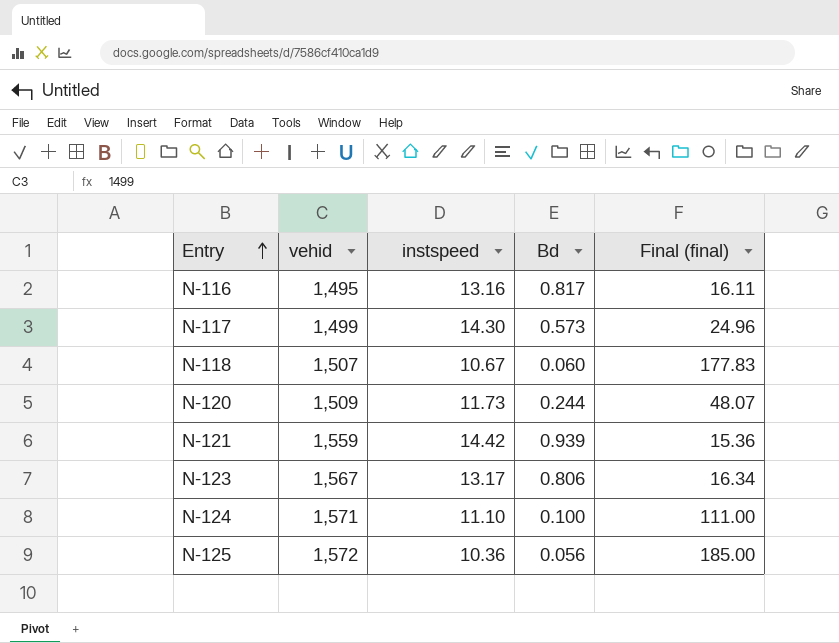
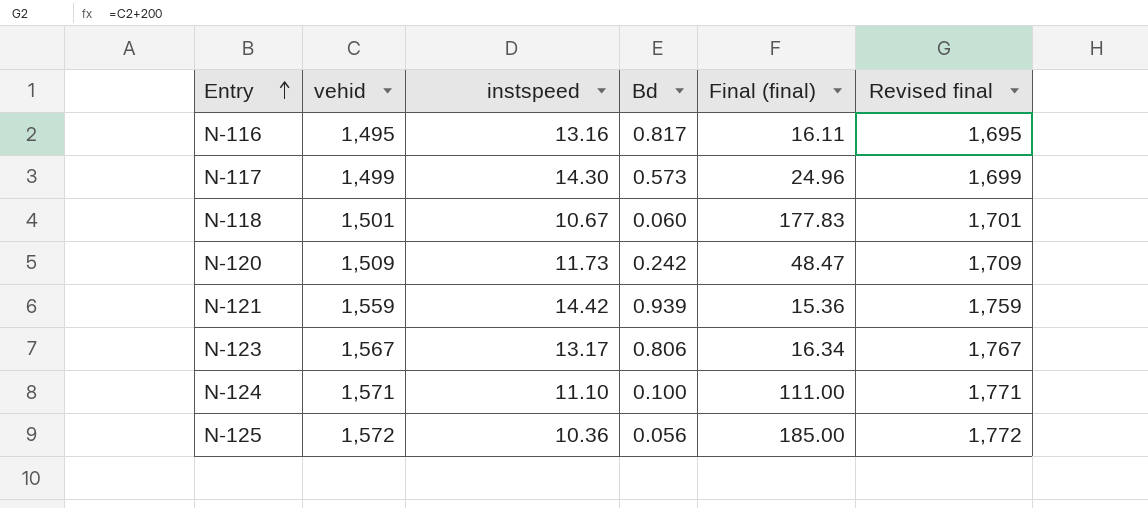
column Revised final | formula: none -> [vehid] + 200
N-118 | vehid: 1,507 -> 1,501
N-120 | Bd: 0.244 -> 0.242
N-120 | Final (final): 48.07 -> 48.47

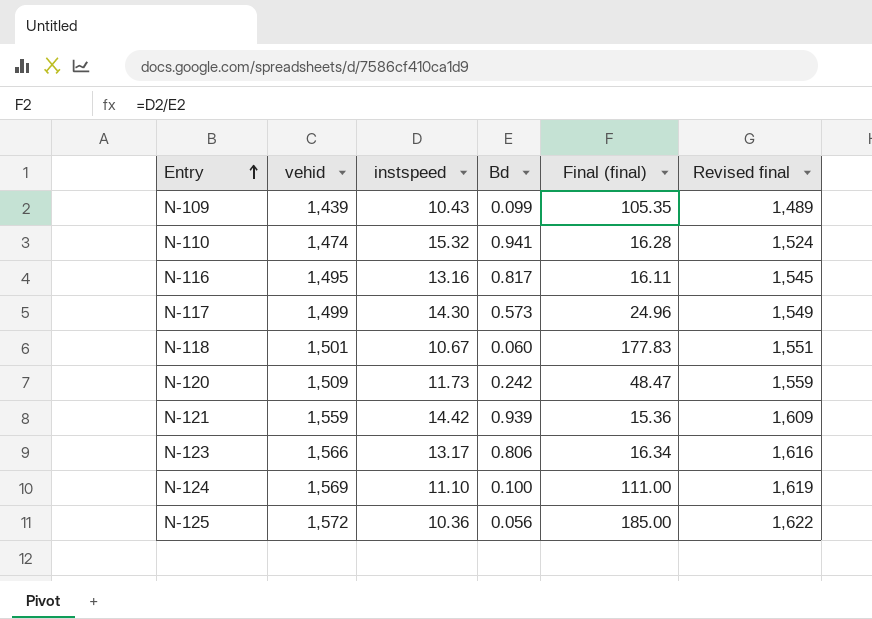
column Revised final | formula: [vehid] + 200 -> [vehid] + 50
row N-109: none -> 1,439 | 10.43 | 0.099 | 105.35 | 1,489
row N-110: none -> 1,474 | 15.32 | 0.941 | 16.28 | 1,524
N-123 | vehid: 1,567 -> 1,566
N-124 | vehid: 1,571 -> 1,569

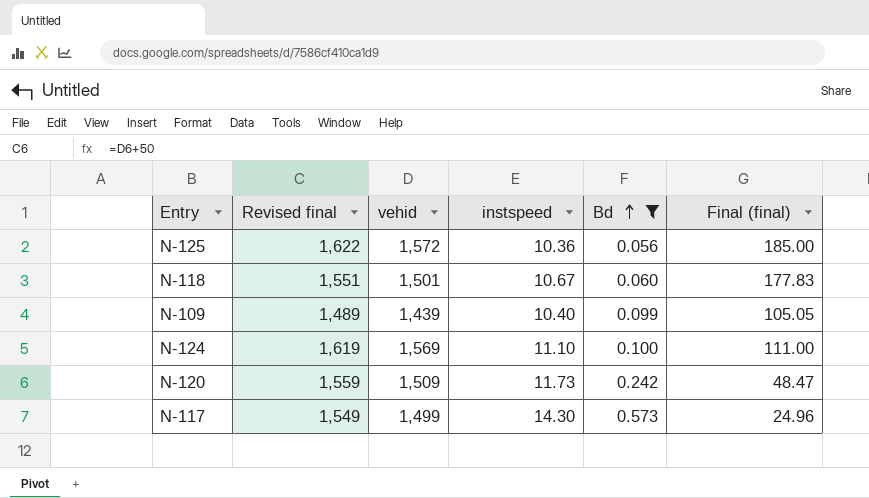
filter: none -> Bd <= 0.573
row order: Entry ascending -> Bd ascending
column Revised final | position: 6 -> 2
N-109 | instspeed: 10.43 -> 10.40
N-109 | Final (final): 105.35 -> 105.05

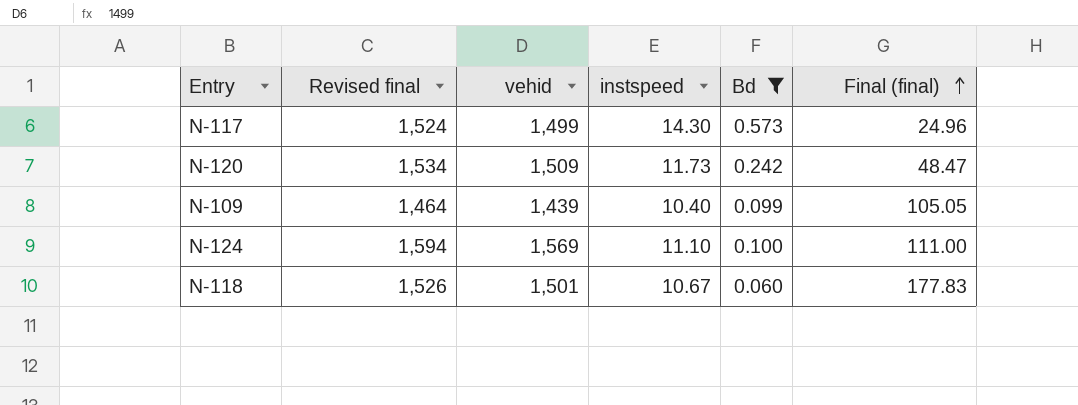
row order: Bd ascending -> Final (final) ascending
column Revised final | formula: [vehid] + 50 -> [vehid] + 25
row N-125: 1,622 | 1,572 | 10.36 | 0.056 | 185.00 -> none

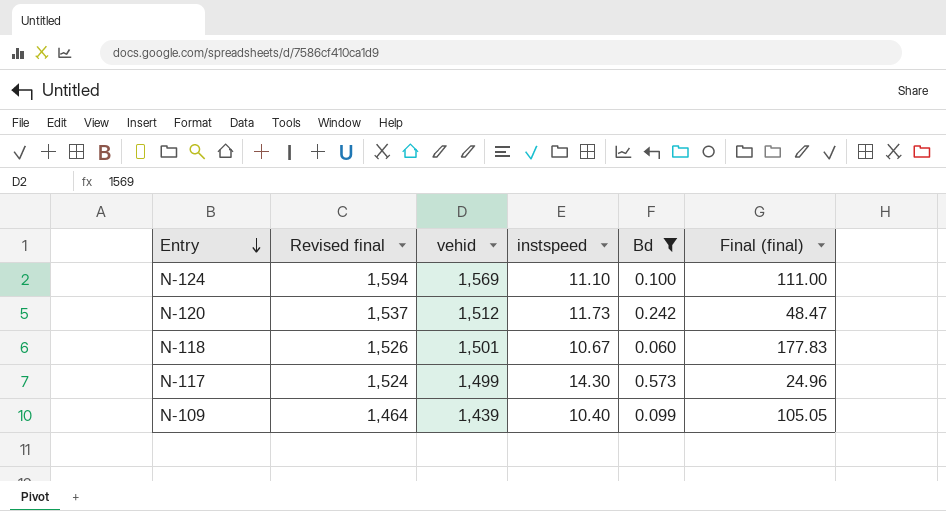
row order: Final (final) ascending -> Entry descending
N-120 | Revised final: 1,534 -> 1,537
N-120 | vehid: 1,509 -> 1,512

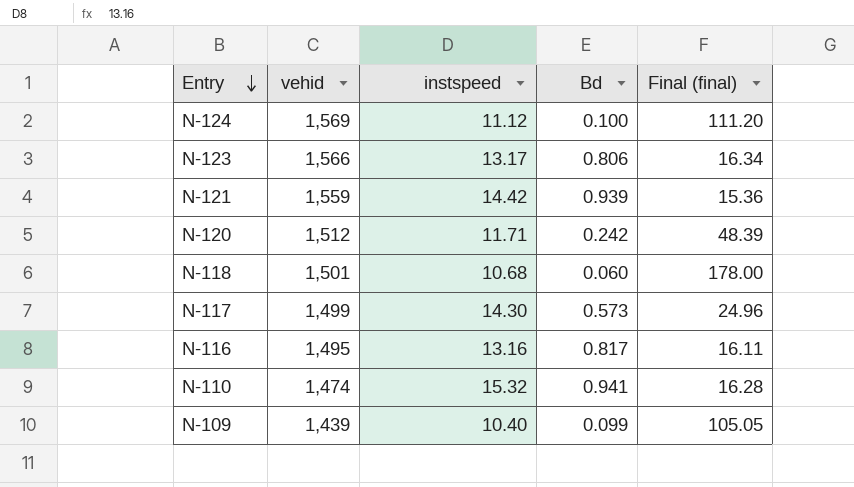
filter: Bd <= 0.573 -> none
column Revised final | formula: [vehid] + 25 -> none
N-124 | instspeed: 11.10 -> 11.12
N-124 | Final (final): 111.00 -> 111.20
N-120 | instspeed: 11.73 -> 11.71
N-120 | Final (final): 48.47 -> 48.39
N-118 | instspeed: 10.67 -> 10.68
N-118 | Final (final): 177.83 -> 178.00

